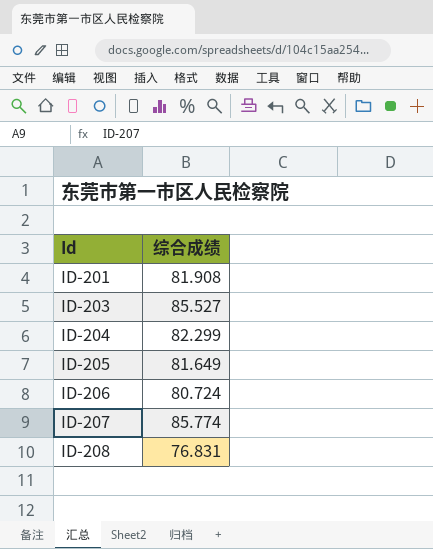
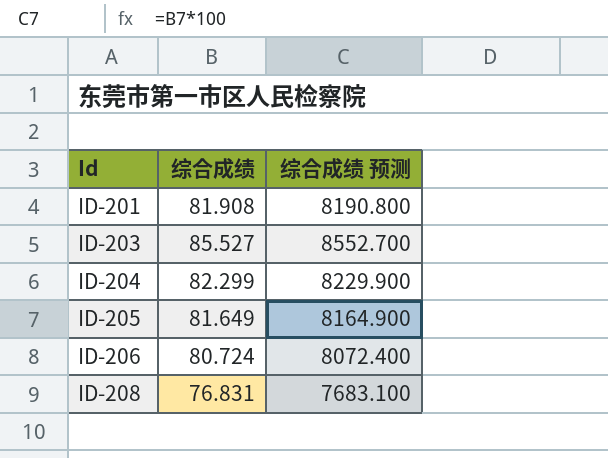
column 综合成绩 预测 | formula: none -> [综合成绩] * 100
row ID-207: 85.774 -> none

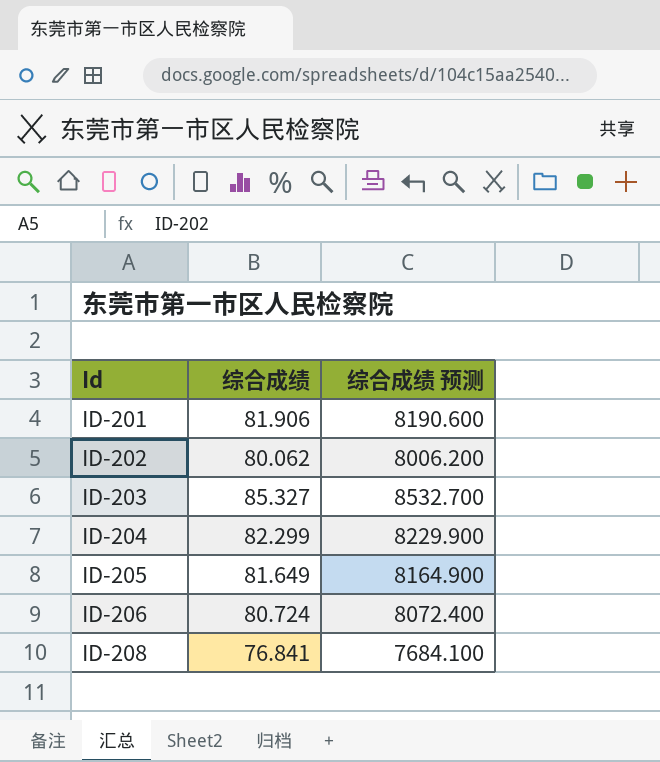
ID-201 | 综合成绩: 81.908 -> 81.906
ID-201 | 综合成绩 预测: 8190.800 -> 8190.600
row ID-202: none -> 80.062 | 8006.200
ID-203 | 综合成绩: 85.527 -> 85.327
ID-203 | 综合成绩 预测: 8552.700 -> 8532.700
ID-208 | 综合成绩: 76.831 -> 76.841
ID-208 | 综合成绩 预测: 7683.100 -> 7684.100

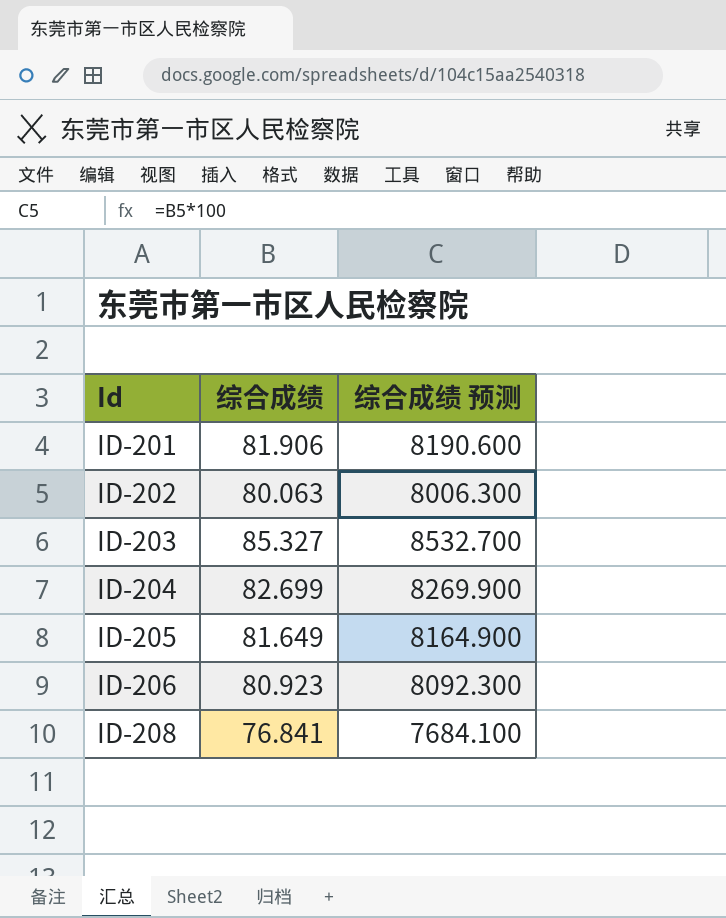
ID-202 | 综合成绩: 80.062 -> 80.063
ID-202 | 综合成绩 预测: 8006.200 -> 8006.300
ID-204 | 综合成绩: 82.299 -> 82.699
ID-204 | 综合成绩 预测: 8229.900 -> 8269.900
ID-206 | 综合成绩: 80.724 -> 80.923
ID-206 | 综合成绩 预测: 8072.400 -> 8092.300

